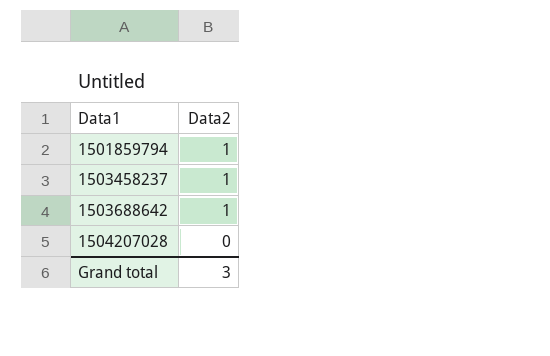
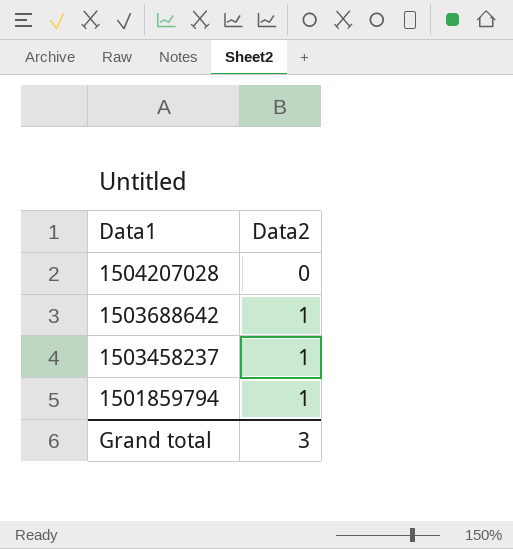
row order: Data1 ascending -> Data1 descending

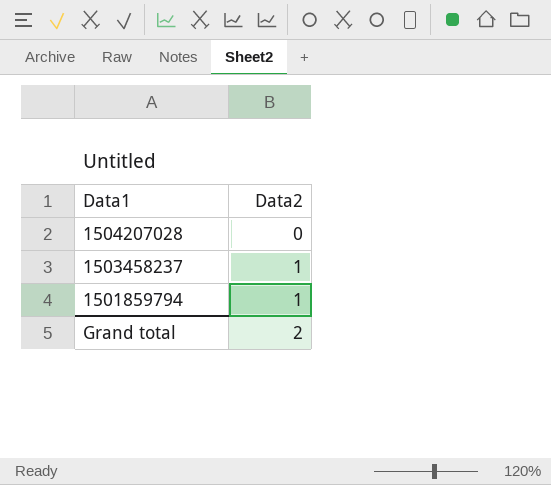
row 1503688642: 1 -> none
Grand total | Data2: 3 -> 2

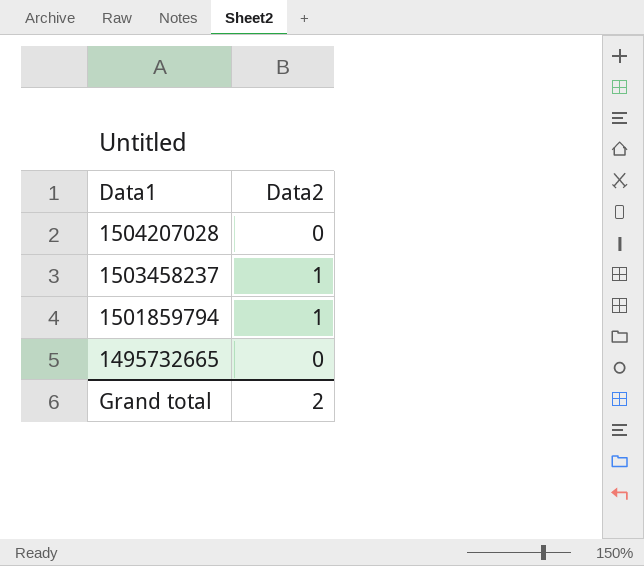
row 1495732665: none -> 0

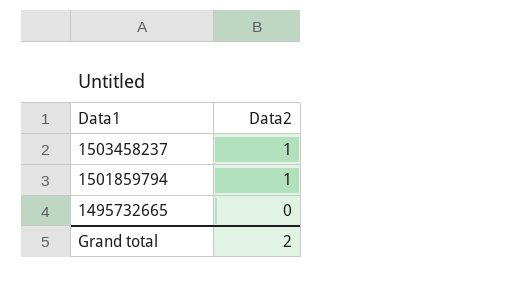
row 1504207028: 0 -> none

